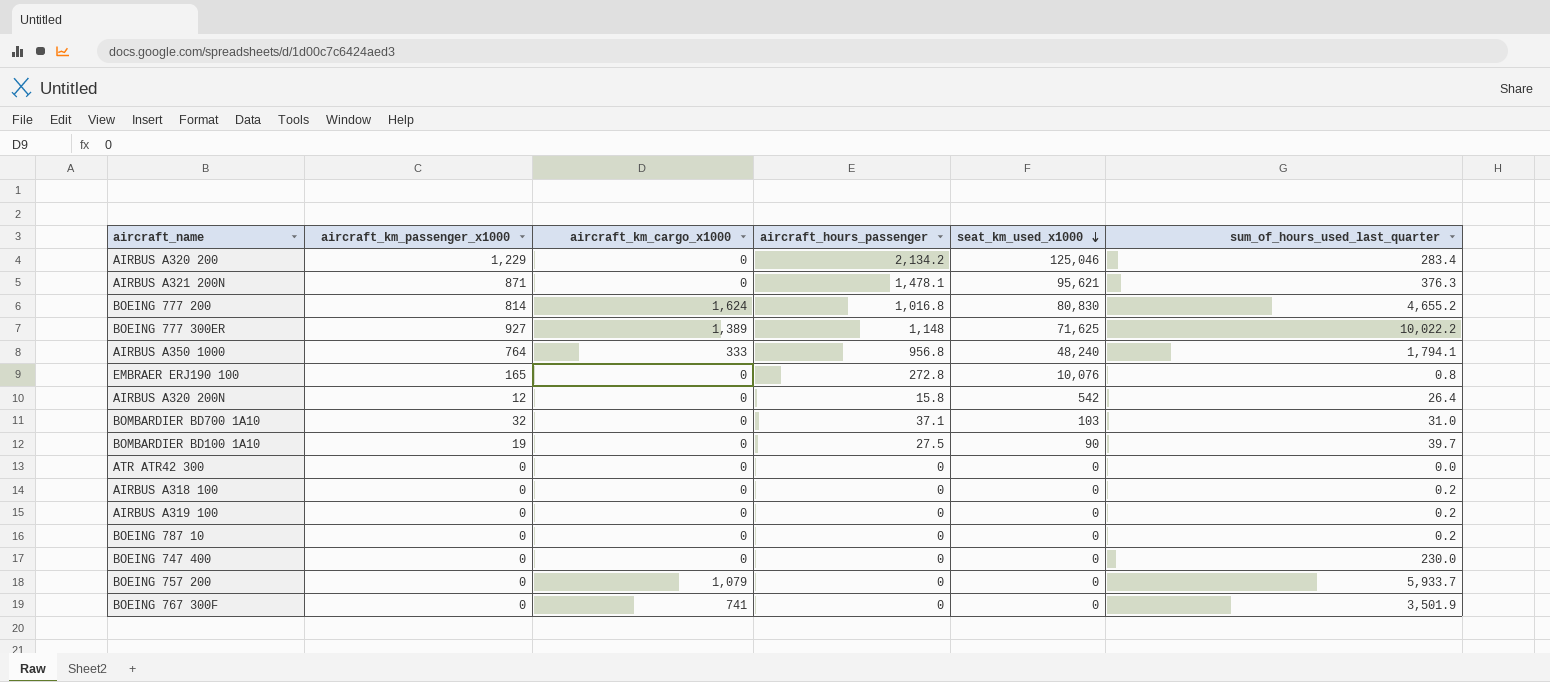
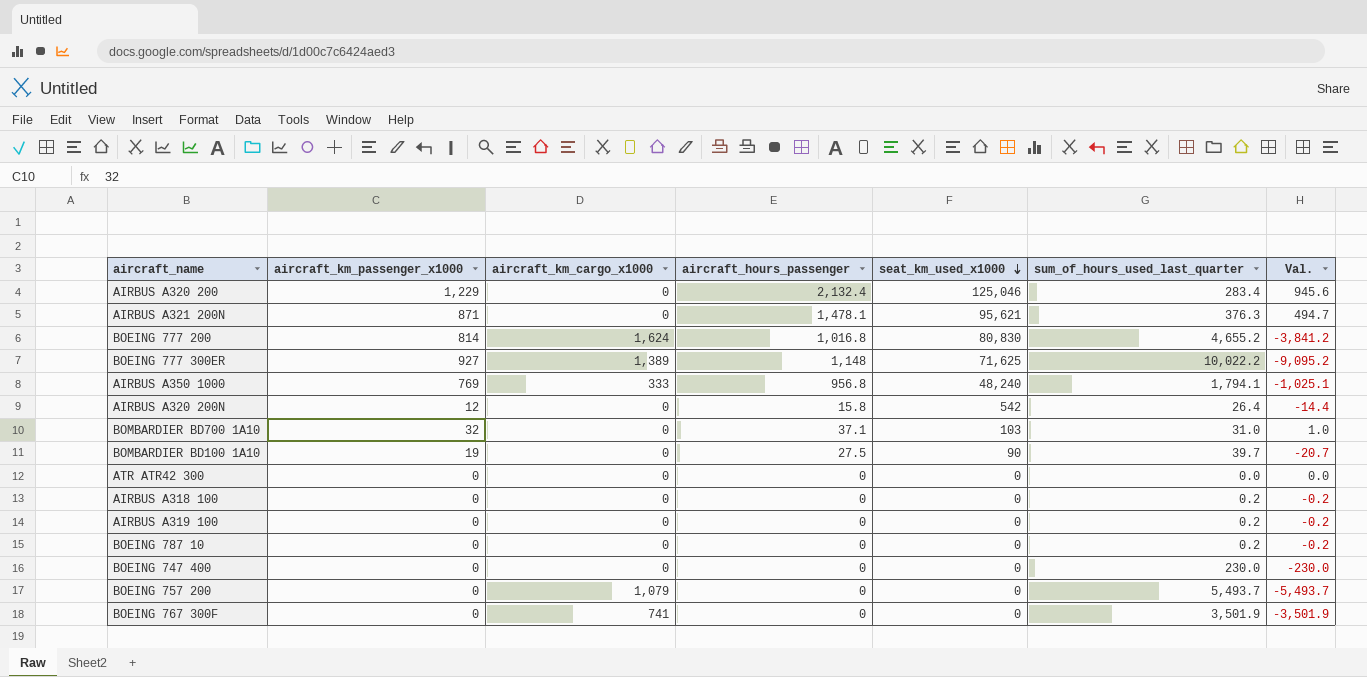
column Val. | formula: none -> [aircraft_km_passenger_x1000] - [sum_of_hours_used_last_quarter]
row EMBRAER ERJ190 100: 165 | 0 | 272.8 | 10,076 | 0.8 -> none
AIRBUS A320 200 | aircraft_hours_passenger: 2,134.2 -> 2,132.4
AIRBUS A350 1000 | aircraft_km_passenger_x1000: 764 -> 769
BOEING 757 200 | sum_of_hours_used_last_quarter: 5,933.7 -> 5,493.7

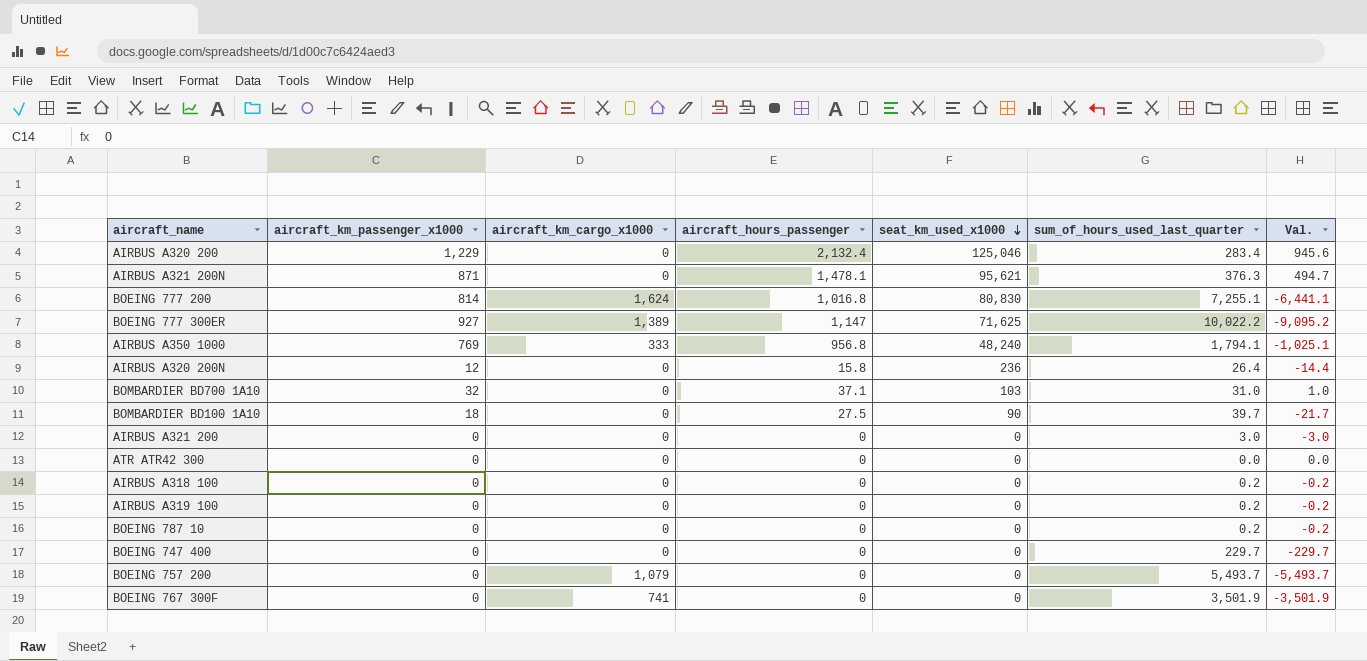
BOEING 777 200 | sum_of_hours_used_last_quarter: 4,655.2 -> 7,255.1
BOEING 777 200 | Val.: -3,841.2 -> -6,441.1
BOEING 777 300ER | aircraft_hours_passenger: 1,148 -> 1,147
AIRBUS A320 200N | seat_km_used_x1000: 542 -> 236
BOMBARDIER BD100 1A10 | aircraft_km_passenger_x1000: 19 -> 18
BOMBARDIER BD100 1A10 | Val.: -20.7 -> -21.7
row AIRBUS A321 200: none -> 0 | 0 | 0 | 0 | 3.0 | -3.0
BOEING 747 400 | sum_of_hours_used_last_quarter: 230.0 -> 229.7
BOEING 747 400 | Val.: -230.0 -> -229.7

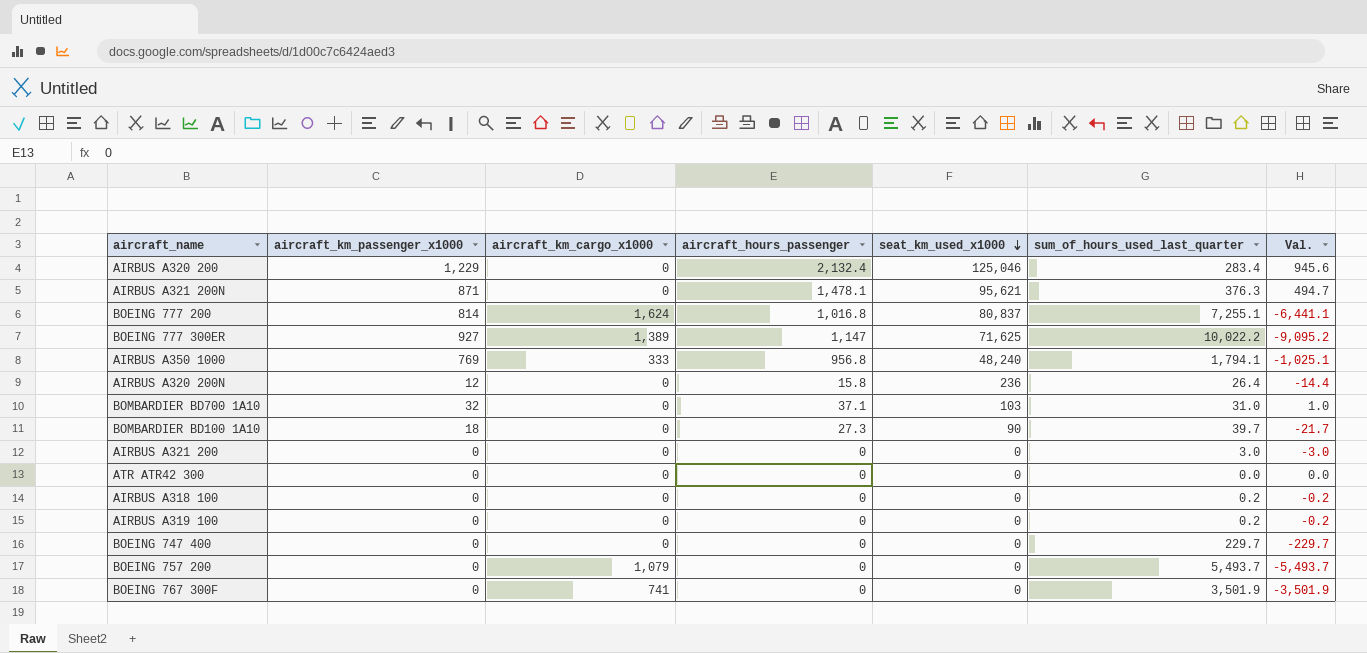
row BOEING 787 10: 0 | 0 | 0 | 0 | 0.2 | -0.2 -> none
BOEING 777 200 | seat_km_used_x1000: 80,830 -> 80,837
BOMBARDIER BD100 1A10 | aircraft_hours_passenger: 27.5 -> 27.3

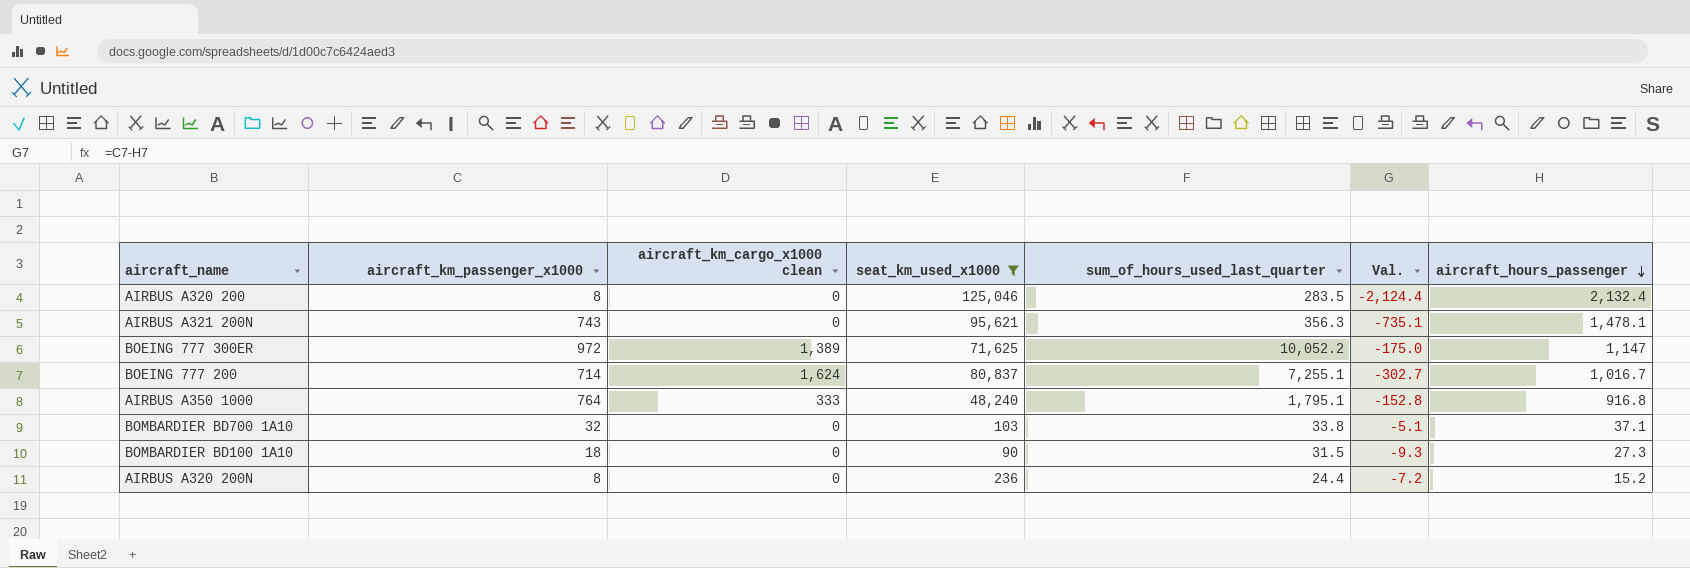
filter: none -> seat_km_used_x1000 != 0
row order: seat_km_used_x1000 descending -> aircraft_hours_passenger descending
column name: aircraft_km_cargo_x1000 -> aircraft_km_cargo_x1000 clean
column Val. | formula: [aircraft_km_passenger_x1000] - [sum_of_hours_used_last_quarter] -> [aircraft_km_passenger_x1000] - [aircraft_hours_passenger]
column aircraft_hours_passenger | position: 4 -> 7
AIRBUS A320 200 | aircraft_km_passenger_x1000: 1,229 -> 8
AIRBUS A320 200 | sum_of_hours_used_last_quarter: 283.4 -> 283.5
AIRBUS A321 200N | aircraft_km_passenger_x1000: 871 -> 743
AIRBUS A321 200N | sum_of_hours_used_last_quarter: 376.3 -> 356.3
BOEING 777 300ER | aircraft_km_passenger_x1000: 927 -> 972
BOEING 777 300ER | sum_of_hours_used_last_quarter: 10,022.2 -> 10,052.2
BOEING 777 200 | aircraft_km_passenger_x1000: 814 -> 714
BOEING 777 200 | aircraft_hours_passenger: 1,016.8 -> 1,016.7
AIRBUS A350 1000 | aircraft_km_passenger_x1000: 769 -> 764
AIRBUS A350 1000 | sum_of_hours_used_last_quarter: 1,794.1 -> 1,795.1
AIRBUS A350 1000 | aircraft_hours_passenger: 956.8 -> 916.8
BOMBARDIER BD700 1A10 | sum_of_hours_used_last_quarter: 31.0 -> 33.8
BOMBARDIER BD100 1A10 | sum_of_hours_used_last_quarter: 39.7 -> 31.5
AIRBUS A320 200N | aircraft_km_passenger_x1000: 12 -> 8
AIRBUS A320 200N | sum_of_hours_used_last_quarter: 26.4 -> 24.4
AIRBUS A320 200N | aircraft_hours_passenger: 15.8 -> 15.2

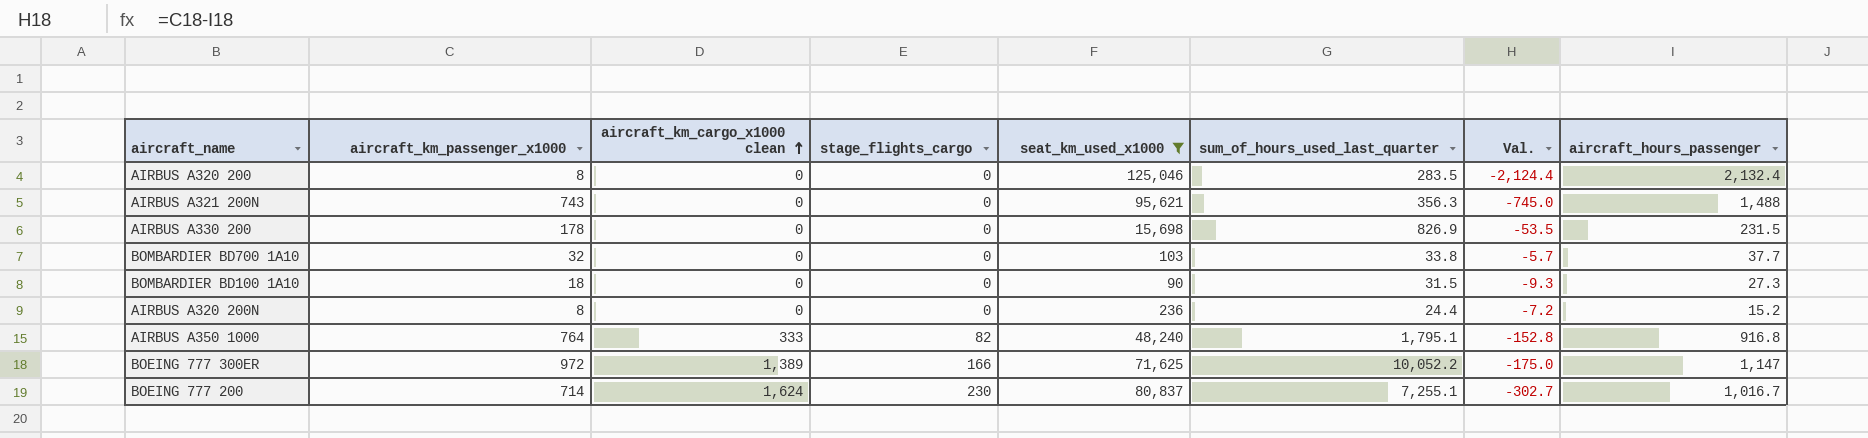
row order: aircraft_hours_passenger descending -> aircraft_km_cargo_x1000 clean ascending
column stage_flights_cargo | position: none -> 4
AIRBUS A321 200N | Val.: -735.1 -> -745.0
AIRBUS A321 200N | aircraft_hours_passenger: 1,478.1 -> 1,488
row AIRBUS A330 200: none -> 178 | 0 | 0 | 15,698 | 826.9 | -53.5 | 231.5
BOMBARDIER BD700 1A10 | Val.: -5.1 -> -5.7
BOMBARDIER BD700 1A10 | aircraft_hours_passenger: 37.1 -> 37.7

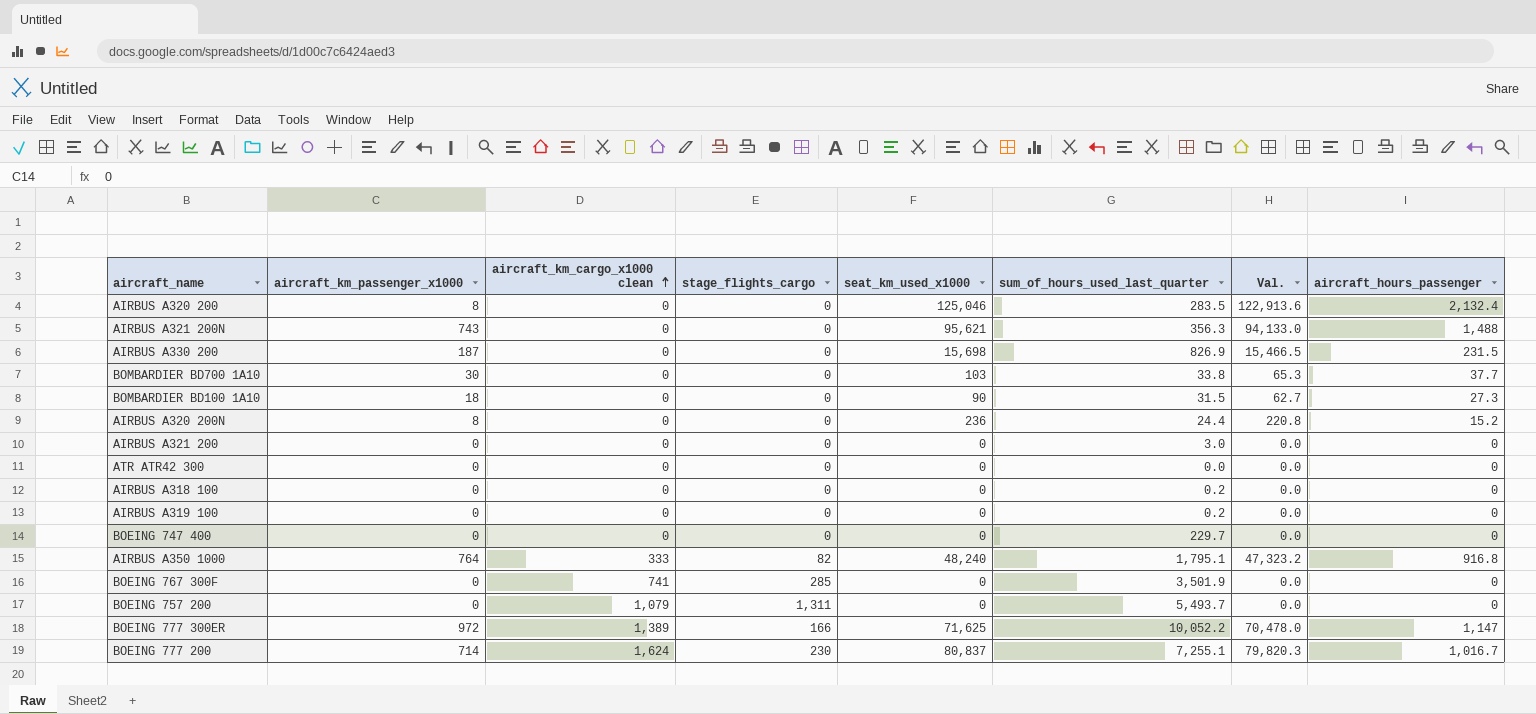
filter: seat_km_used_x1000 != 0 -> none
column Val. | formula: [aircraft_km_passenger_x1000] - [aircraft_hours_passenger] -> [seat_km_used_x1000] - [aircraft_hours_passenger]
AIRBUS A330 200 | aircraft_km_passenger_x1000: 178 -> 187
BOMBARDIER BD700 1A10 | aircraft_km_passenger_x1000: 32 -> 30

